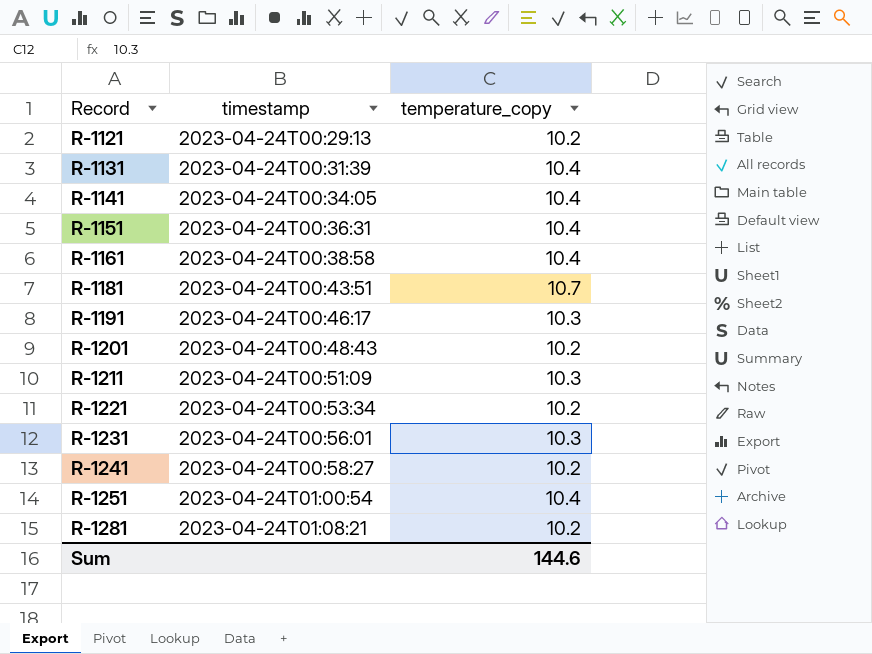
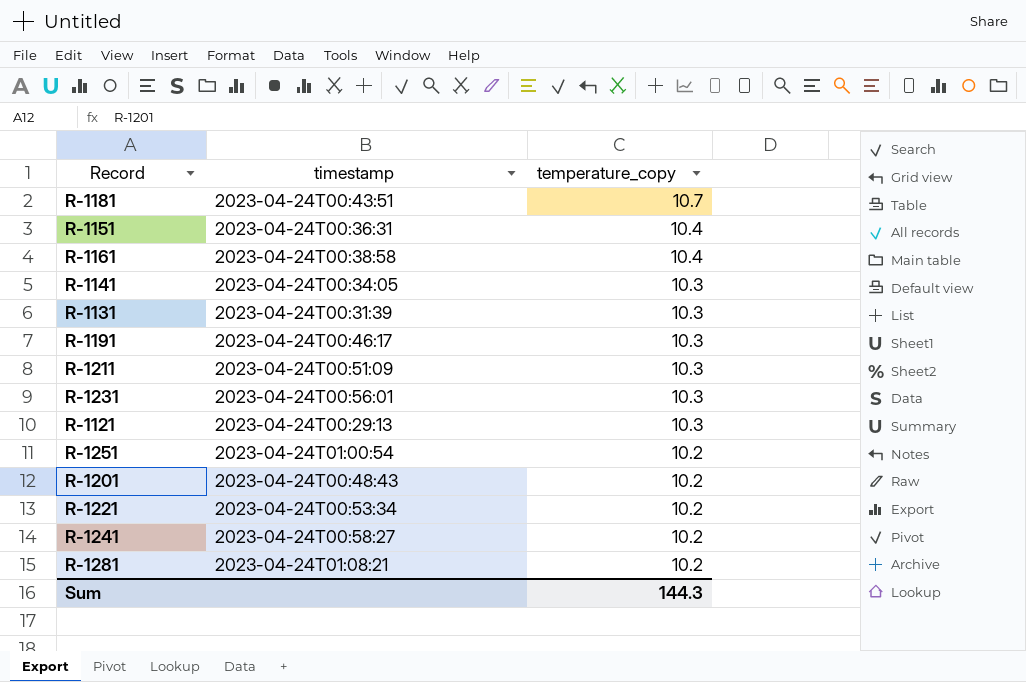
row order: Record ascending -> temperature_copy descending
R-1141 | temperature_copy: 10.4 -> 10.3
R-1131 | temperature_copy: 10.4 -> 10.3
R-1121 | temperature_copy: 10.2 -> 10.3
R-1251 | temperature_copy: 10.4 -> 10.2
Sum | temperature_copy: 144.6 -> 144.3

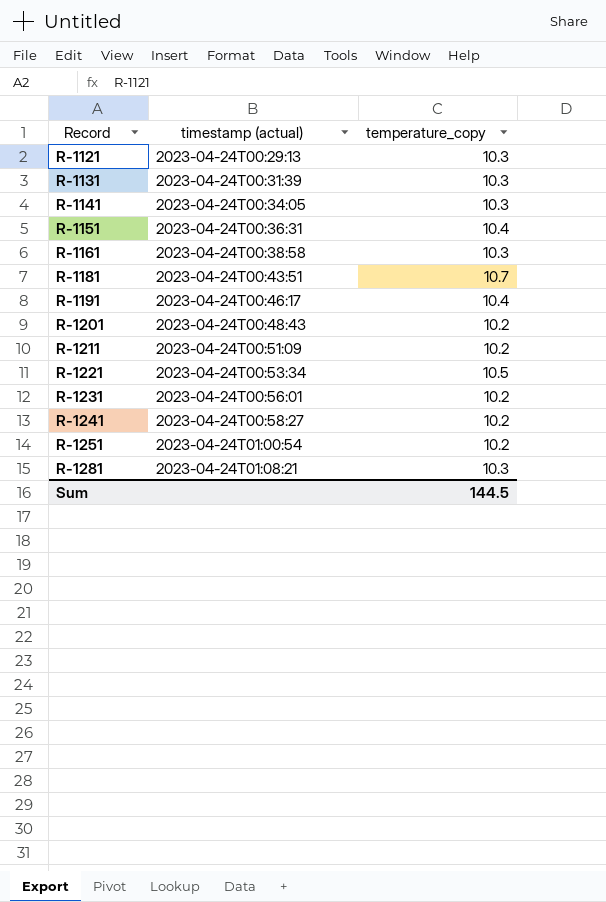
row order: temperature_copy descending -> Record ascending
column name: timestamp -> timestamp (actual)
R-1161 | temperature_copy: 10.4 -> 10.3
R-1191 | temperature_copy: 10.3 -> 10.4
R-1211 | temperature_copy: 10.3 -> 10.2
R-1221 | temperature_copy: 10.2 -> 10.5
R-1231 | temperature_copy: 10.3 -> 10.2
R-1281 | temperature_copy: 10.2 -> 10.3
Sum | temperature_copy: 144.3 -> 144.5

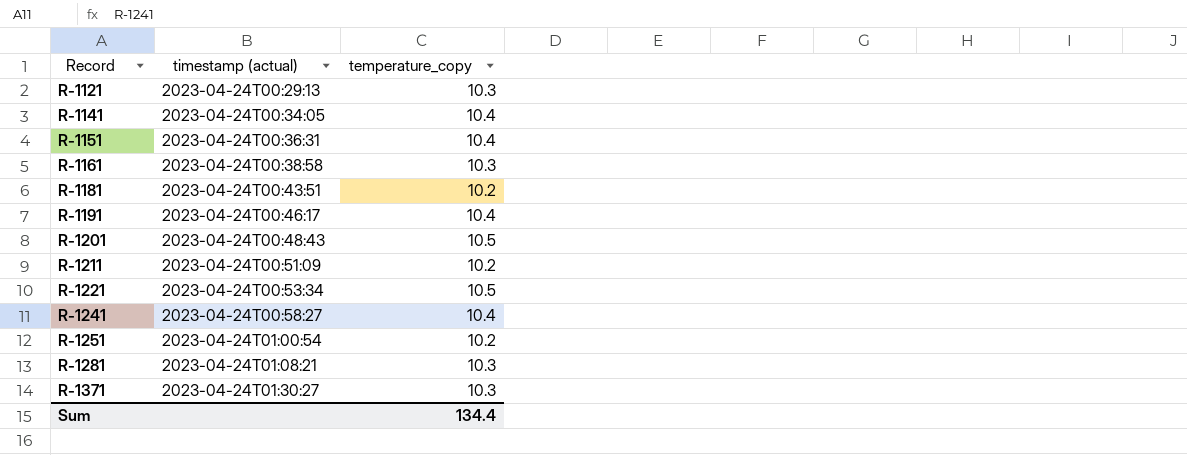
row R-1131: 2023-04-24T00:31:39 | 10.3 -> none
row R-1231: 2023-04-24T00:56:01 | 10.2 -> none
R-1141 | temperature_copy: 10.3 -> 10.4
R-1181 | temperature_copy: 10.7 -> 10.2
R-1201 | temperature_copy: 10.2 -> 10.5
R-1241 | temperature_copy: 10.2 -> 10.4
row R-1371: none -> 2023-04-24T01:30:27 | 10.3
Sum | temperature_copy: 144.5 -> 134.4

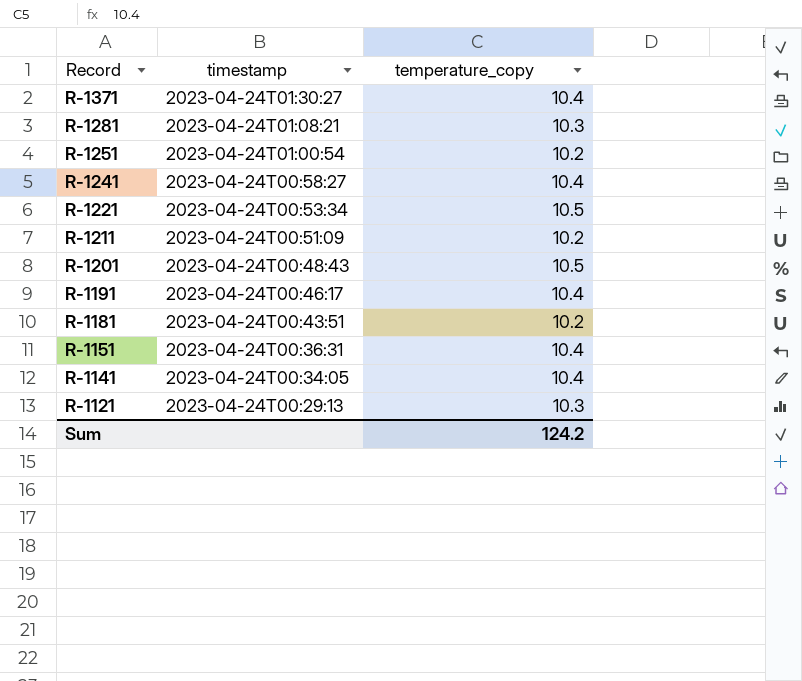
row order: Record ascending -> Record descending
column name: timestamp (actual) -> timestamp
row R-1161: 2023-04-24T00:38:58 | 10.3 -> none
R-1371 | temperature_copy: 10.3 -> 10.4
Sum | temperature_copy: 134.4 -> 124.2

